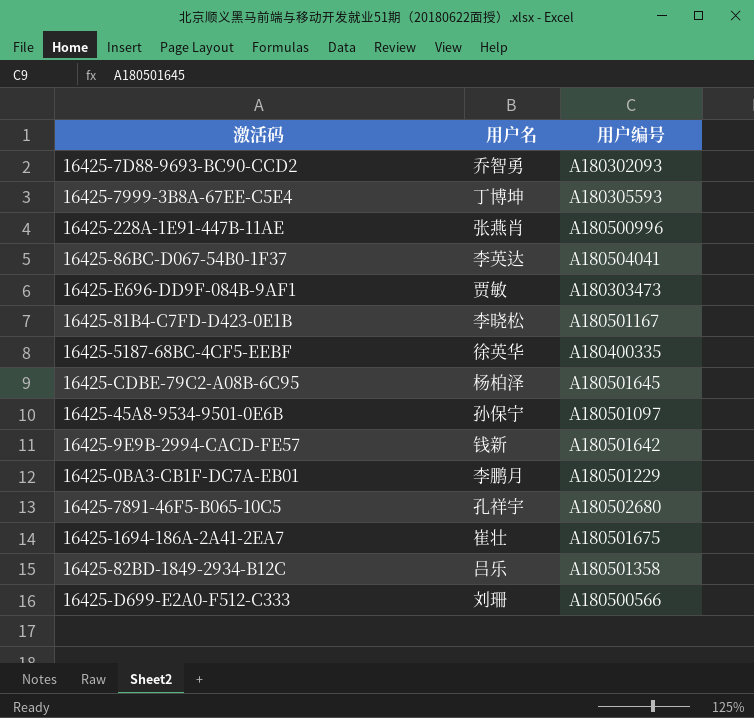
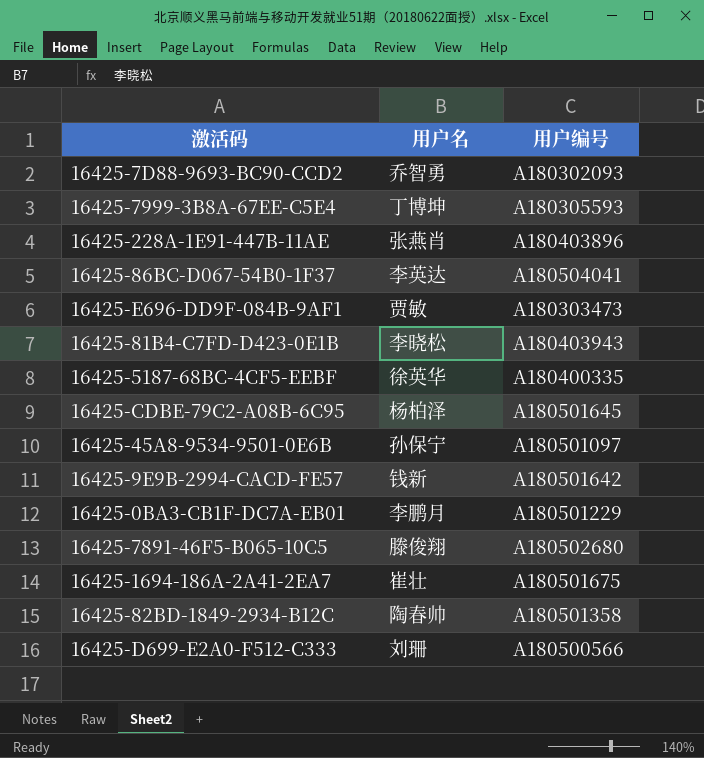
16425-228A-1E91-447B-11AE | 用户编号: A180500996 -> A180403896
16425-81B4-C7FD-D423-0E1B | 用户编号: A180501167 -> A180403943
16425-7891-46F5-B065-10C5 | 用户名: 孔祥宇 -> 滕俊翔
16425-82BD-1849-2934-B12C | 用户名: 吕乐 -> 陶春帅

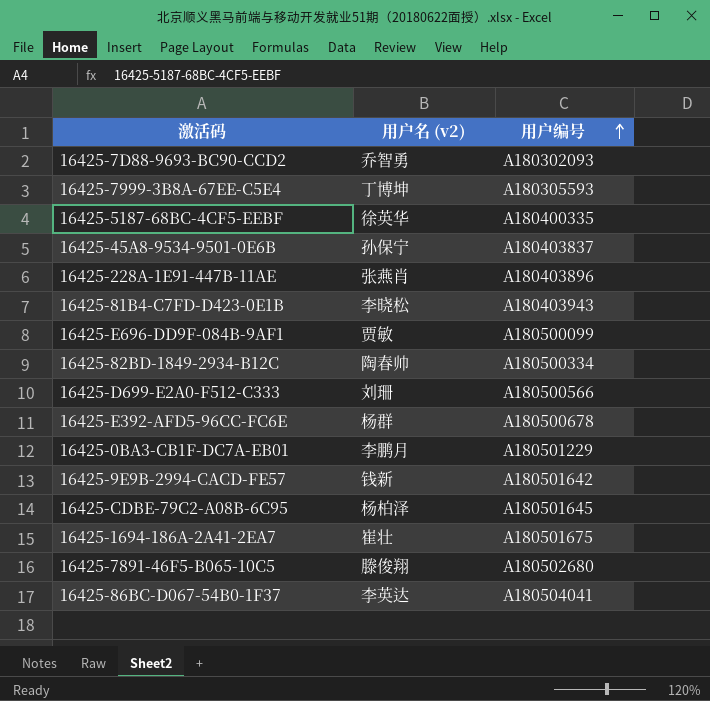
row order: none -> 用户编号 ascending
column name: 用户名 -> 用户名 (v2)
16425-45A8-9534-9501-0E6B | 用户编号: A180501097 -> A180403837
16425-E696-DD9F-084B-9AF1 | 用户编号: A180303473 -> A180500099
16425-82BD-1849-2934-B12C | 用户编号: A180501358 -> A180500334
row 16425-E392-AFD5-96CC-FC6E: none -> 杨群 | A180500678

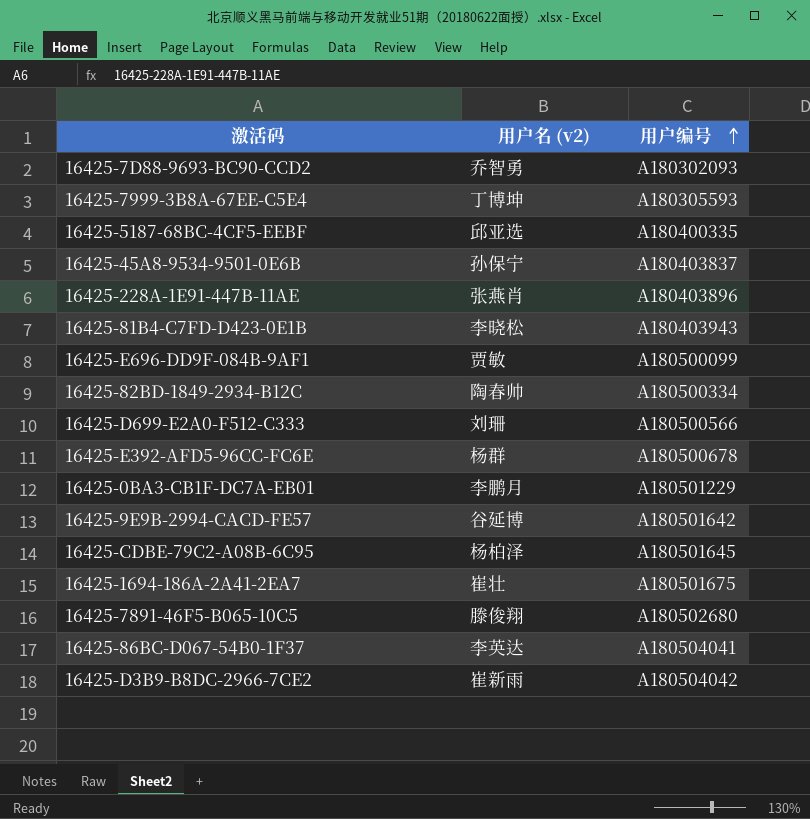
16425-5187-68BC-4CF5-EEBF | 用户名 (v2): 徐英华 -> 邱亚选
16425-9E9B-2994-CACD-FE57 | 用户名 (v2): 钱新 -> 谷延博
row 16425-D3B9-B8DC-2966-7CE2: none -> 崔新雨 | A180504042

